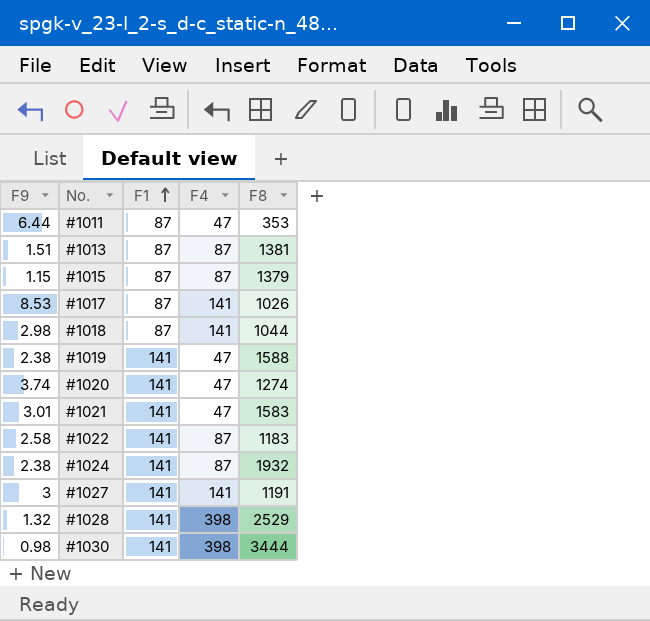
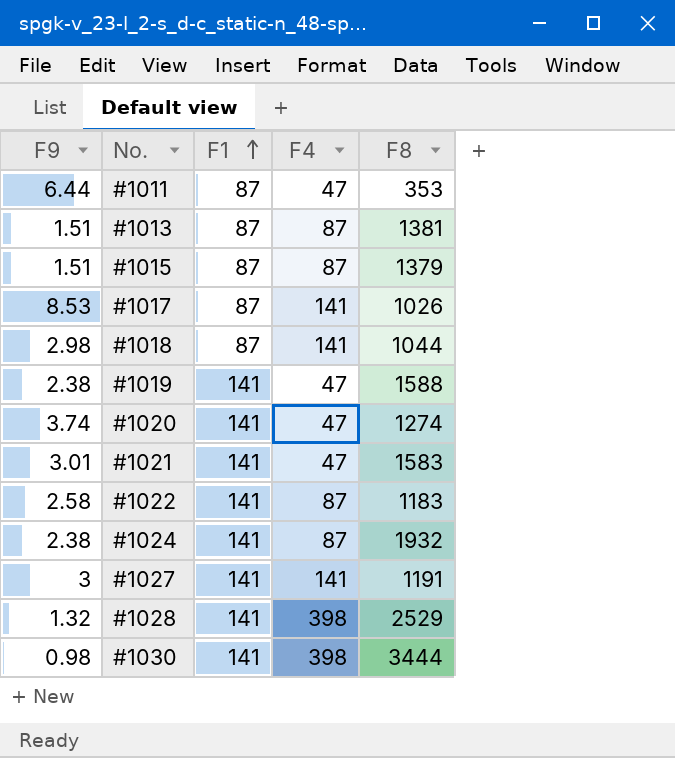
#1015 | F9: 1.15 -> 1.51

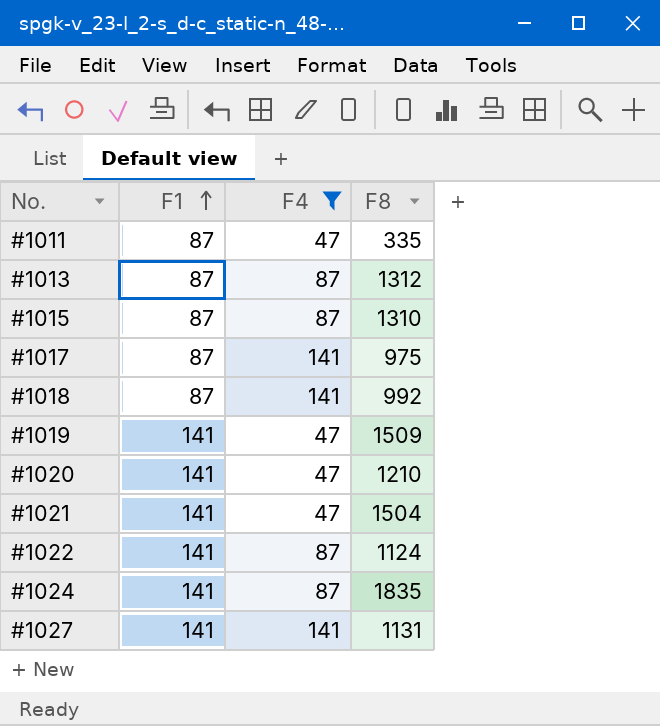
filter: none -> F4 != 398
column F9 | position: 1 -> none
#1011 | F8: 353 -> 335
#1013 | F8: 1381 -> 1312
#1015 | F8: 1379 -> 1310
#1017 | F8: 1026 -> 975
#1018 | F8: 1044 -> 992
#1019 | F8: 1588 -> 1509
#1020 | F8: 1274 -> 1210
#1021 | F8: 1583 -> 1504
#1022 | F8: 1183 -> 1124
#1024 | F8: 1932 -> 1835
#1027 | F8: 1191 -> 1131

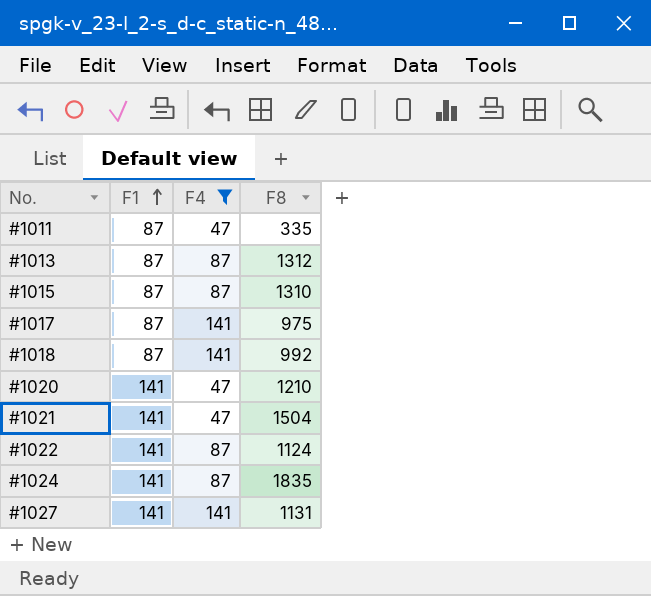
row #1019: 141 | 47 | 1509 -> none

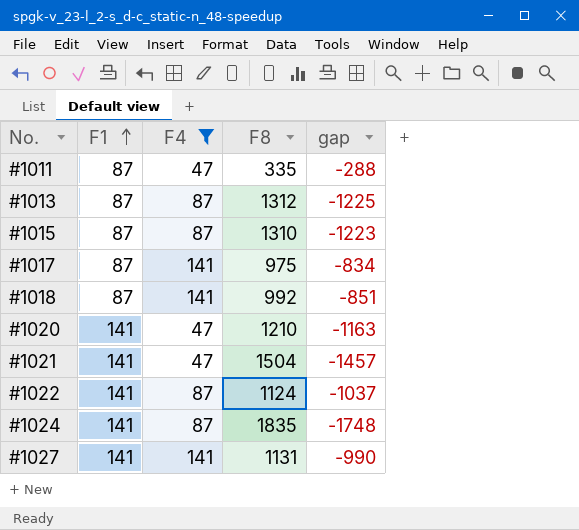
column gap | formula: none -> [F4] - [F8]

